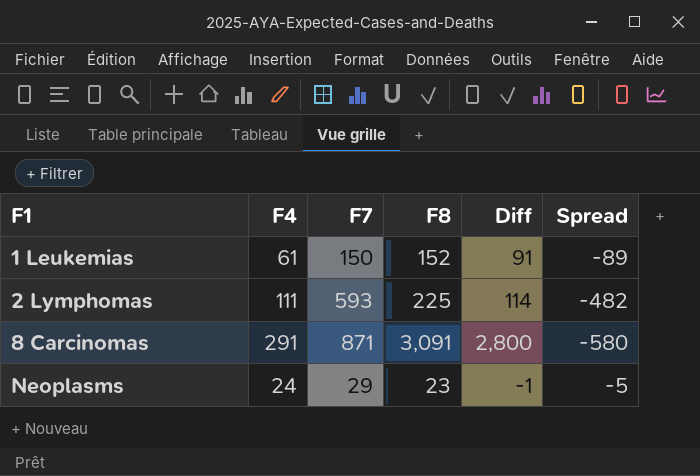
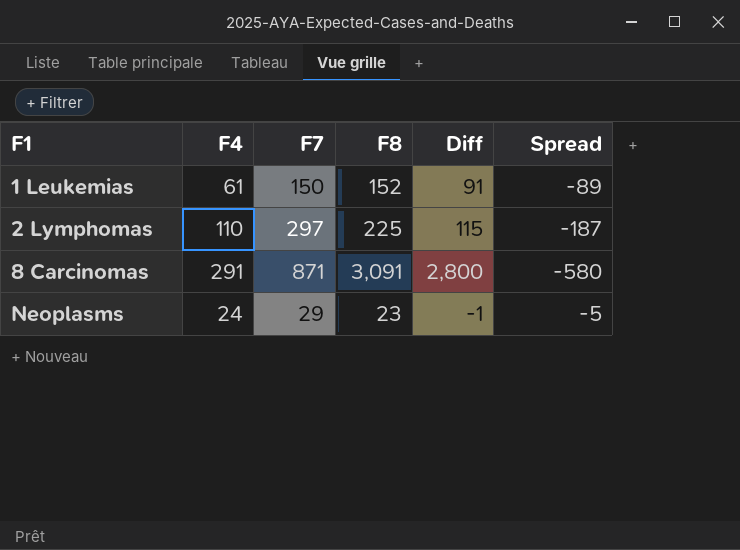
2 Lymphomas | F4: 111 -> 110
2 Lymphomas | F7: 593 -> 297
2 Lymphomas | Diff: 114 -> 115
2 Lymphomas | Spread: -482 -> -187

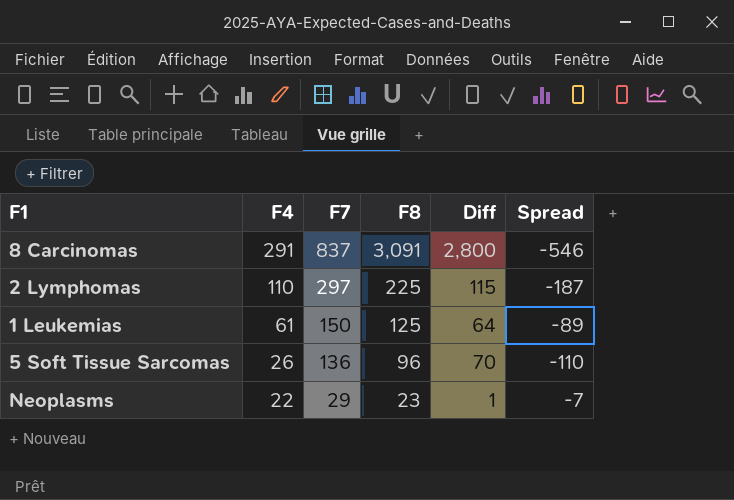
row order: F1 ascending -> F4 descending
8 Carcinomas | F7: 871 -> 837
8 Carcinomas | Spread: -580 -> -546
1 Leukemias | F8: 152 -> 125
1 Leukemias | Diff: 91 -> 64
row 5 Soft Tissue Sarcomas: none -> 26 | 136 | 96 | 70 | -110
Neoplasms | F4: 24 -> 22
Neoplasms | Diff: -1 -> 1
Neoplasms | Spread: -5 -> -7

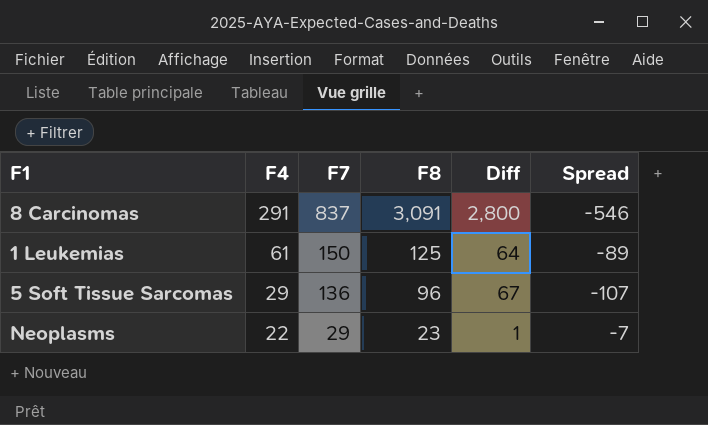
row 2 Lymphomas: 110 | 297 | 225 | 115 | -187 -> none
5 Soft Tissue Sarcomas | F4: 26 -> 29
5 Soft Tissue Sarcomas | Diff: 70 -> 67
5 Soft Tissue Sarcomas | Spread: -110 -> -107

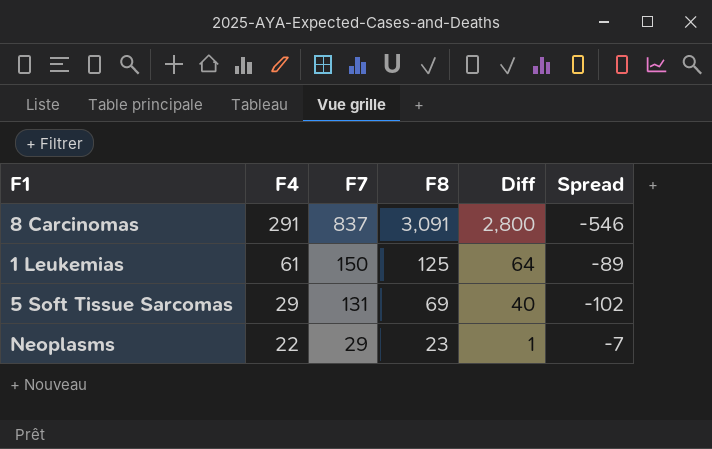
5 Soft Tissue Sarcomas | F7: 136 -> 131
5 Soft Tissue Sarcomas | F8: 96 -> 69
5 Soft Tissue Sarcomas | Diff: 67 -> 40
5 Soft Tissue Sarcomas | Spread: -107 -> -102

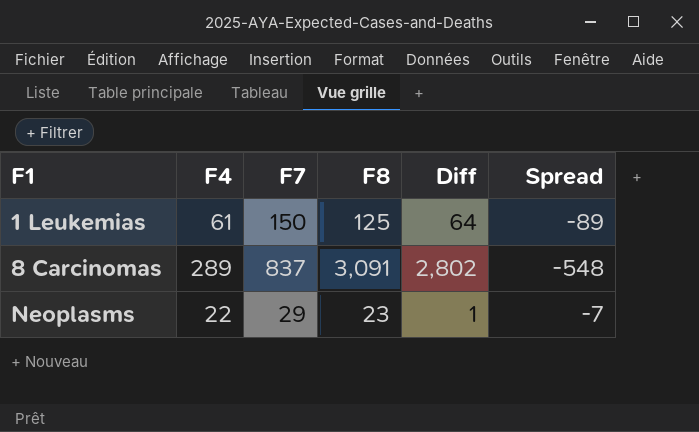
row order: F4 descending -> F1 ascending
row 5 Soft Tissue Sarcomas: 29 | 131 | 69 | 40 | -102 -> none
8 Carcinomas | F4: 291 -> 289
8 Carcinomas | Diff: 2,800 -> 2,802
8 Carcinomas | Spread: -546 -> -548

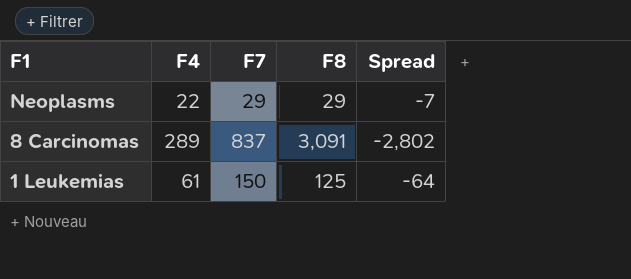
row order: F1 ascending -> F1 descending
column Diff | formula: [F8] - [F4] -> none
column Spread | formula: [F4] - [F7] -> [F4] - [F8]
Neoplasms | F8: 23 -> 29

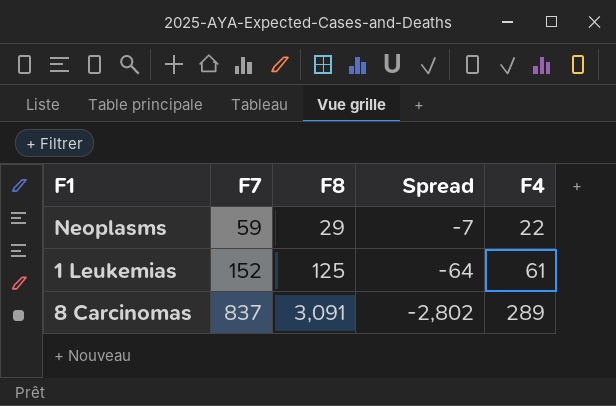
row order: F1 descending -> F7 ascending
column F4 | position: 2 -> 5
Neoplasms | F7: 29 -> 59
1 Leukemias | F7: 150 -> 152

